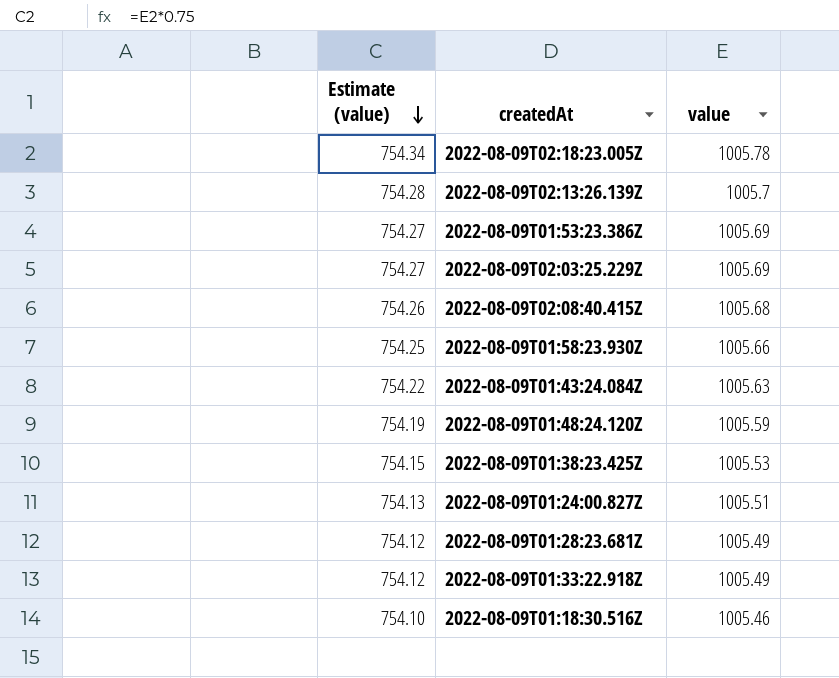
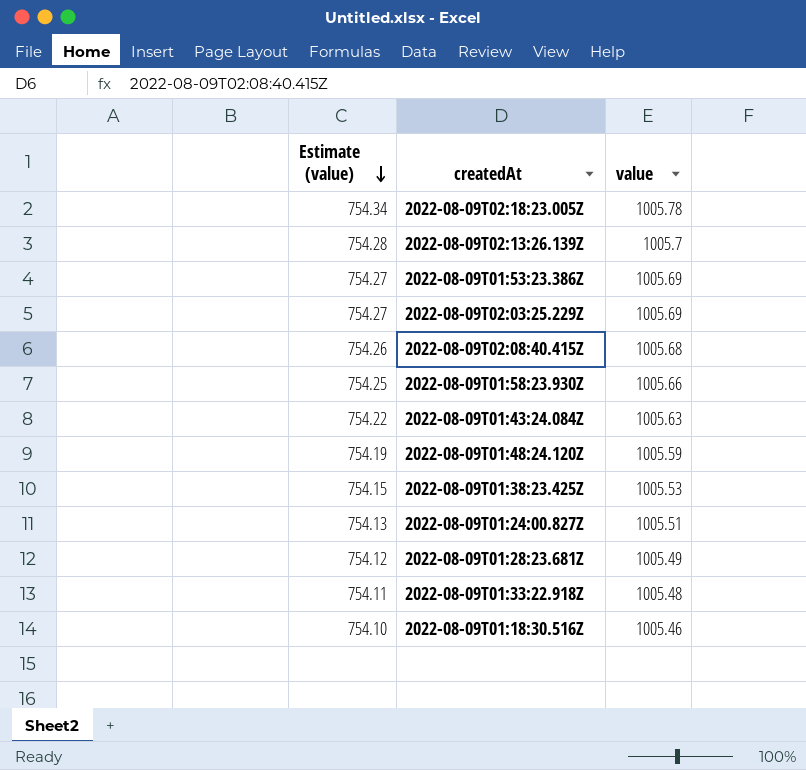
2022-08-09T01:33:22.918Z | Estimate (value): 754.12 -> 754.11
2022-08-09T01:33:22.918Z | value: 1005.49 -> 1005.48

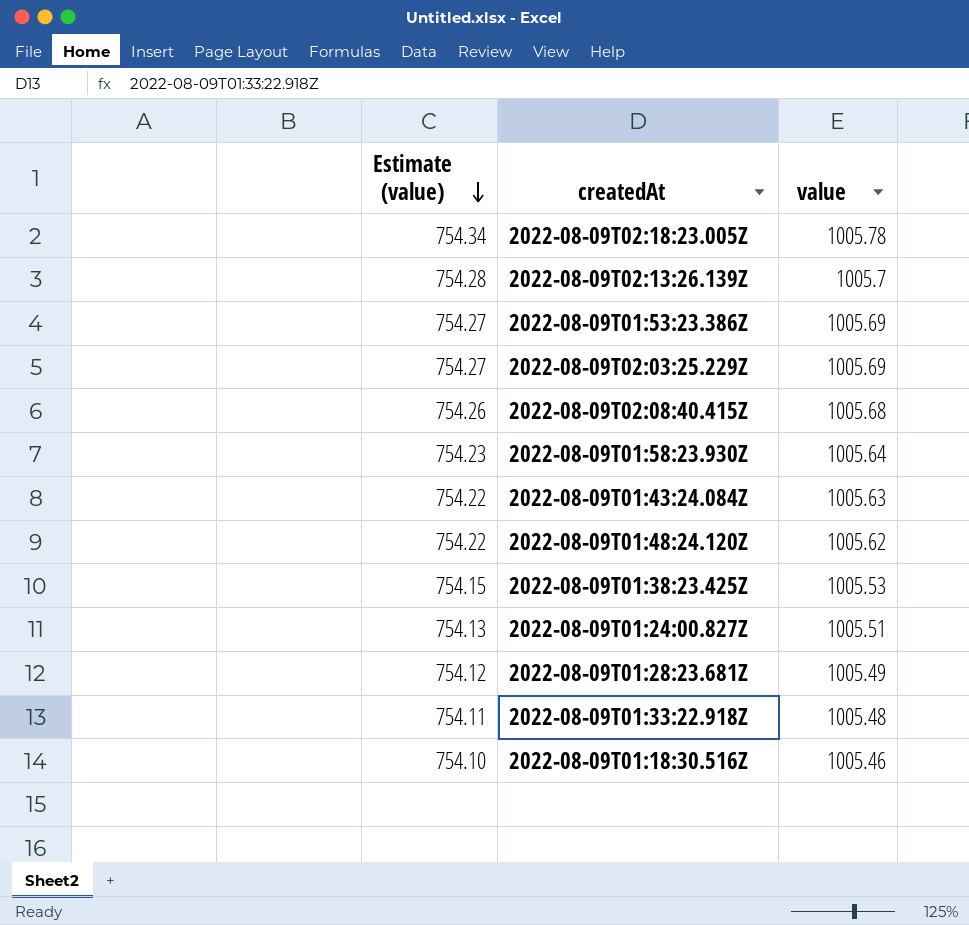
2022-08-09T01:58:23.930Z | Estimate (value): 754.25 -> 754.23
2022-08-09T01:58:23.930Z | value: 1005.66 -> 1005.64
2022-08-09T01:48:24.120Z | Estimate (value): 754.19 -> 754.22
2022-08-09T01:48:24.120Z | value: 1005.59 -> 1005.62

